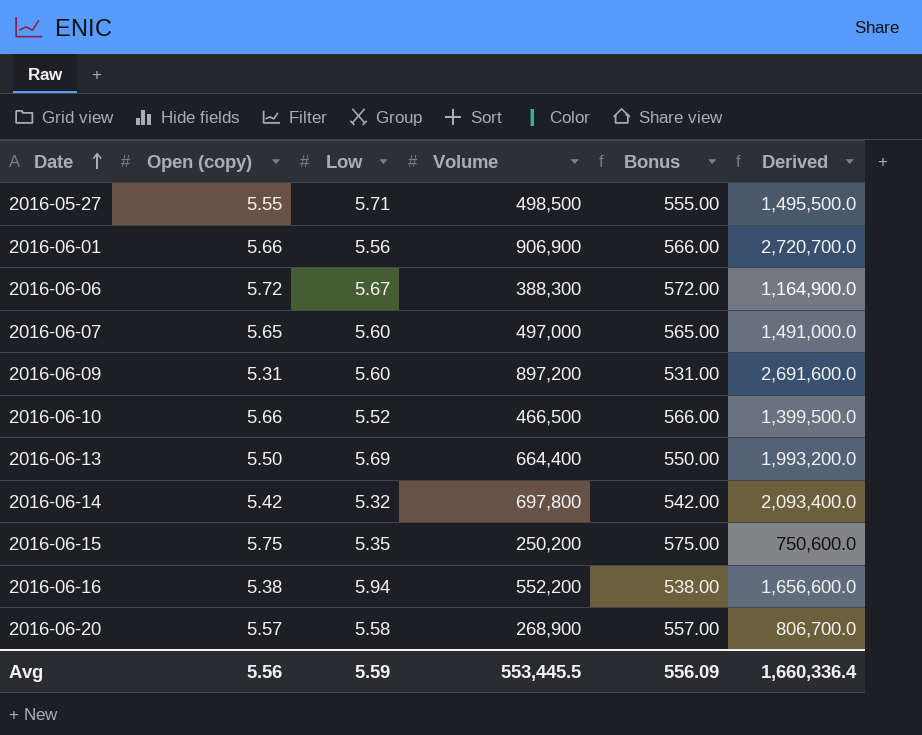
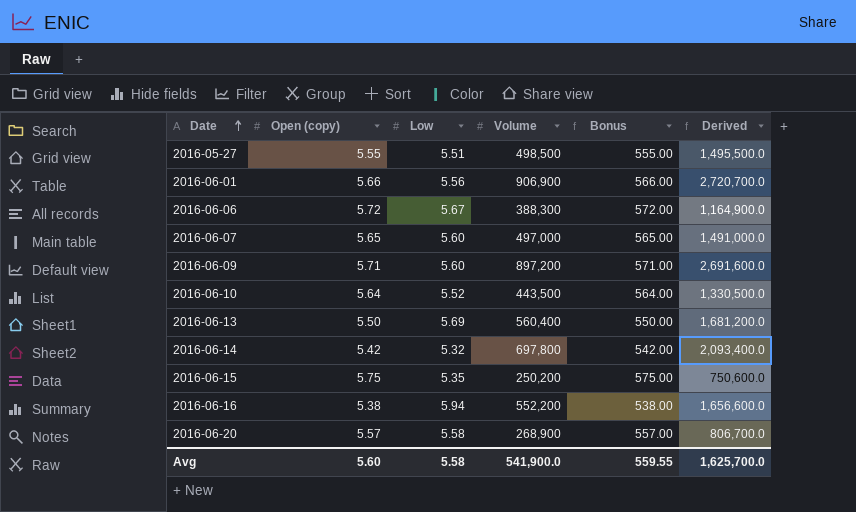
2016-05-27 | Low: 5.71 -> 5.51
2016-06-09 | Open (copy): 5.31 -> 5.71
2016-06-09 | Bonus: 531.00 -> 571.00
2016-06-10 | Open (copy): 5.66 -> 5.64
2016-06-10 | Volume: 466,500 -> 443,500
2016-06-10 | Bonus: 566.00 -> 564.00
2016-06-10 | Derived: 1,399,500.0 -> 1,330,500.0
2016-06-13 | Volume: 664,400 -> 560,400
2016-06-13 | Derived: 1,993,200.0 -> 1,681,200.0
Avg | Open (copy): 5.56 -> 5.60
Avg | Low: 5.59 -> 5.58
Avg | Volume: 553,445.5 -> 541,900.0
Avg | Bonus: 556.09 -> 559.55
Avg | Derived: 1,660,336.4 -> 1,625,700.0

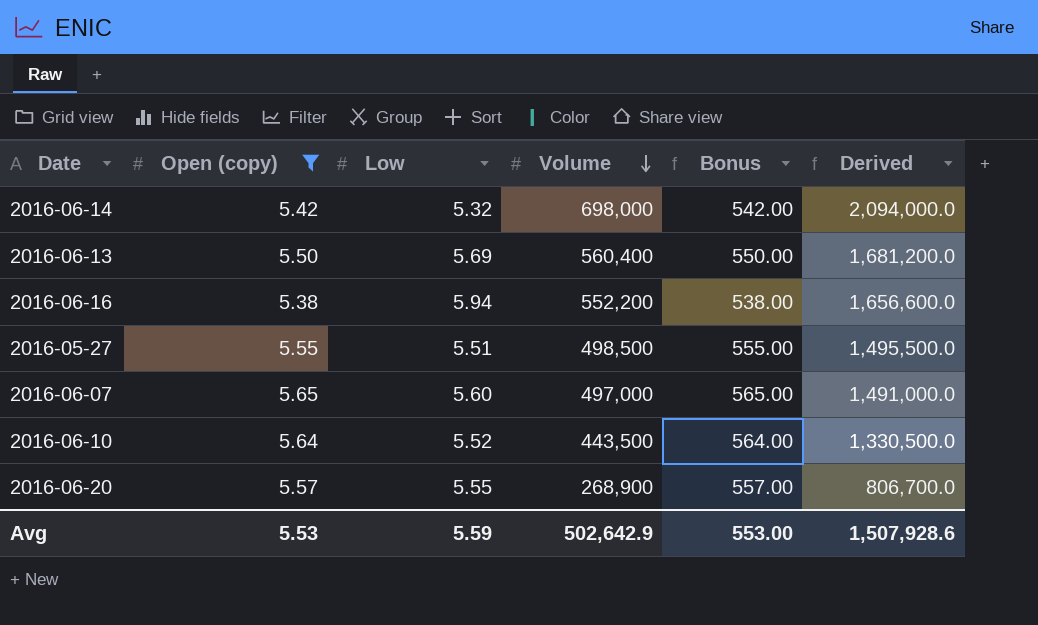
filter: none -> Open (copy) <= 5.65
row order: Date ascending -> Volume descending
2016-06-14 | Volume: 697,800 -> 698,000
2016-06-14 | Derived: 2,093,400.0 -> 2,094,000.0
2016-06-20 | Low: 5.58 -> 5.55
Avg | Open (copy): 5.60 -> 5.53
Avg | Low: 5.58 -> 5.59
Avg | Volume: 541,900.0 -> 502,642.9
Avg | Bonus: 559.55 -> 553.00
Avg | Derived: 1,625,700.0 -> 1,507,928.6

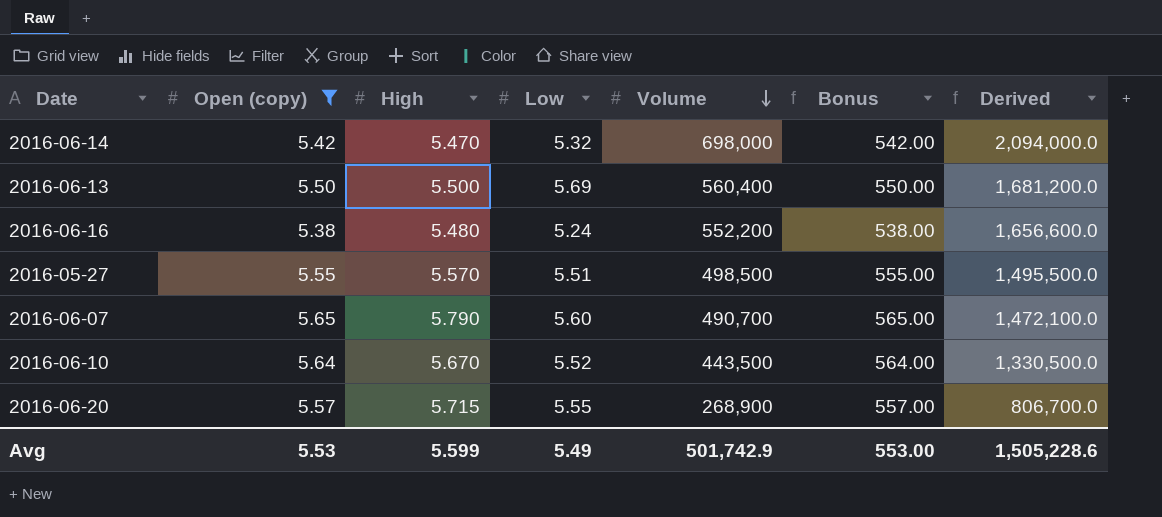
column High | position: none -> 3
2016-06-16 | Low: 5.94 -> 5.24
2016-06-07 | Volume: 497,000 -> 490,700
2016-06-07 | Derived: 1,491,000.0 -> 1,472,100.0
Avg | Low: 5.59 -> 5.49
Avg | Volume: 502,642.9 -> 501,742.9
Avg | Derived: 1,507,928.6 -> 1,505,228.6

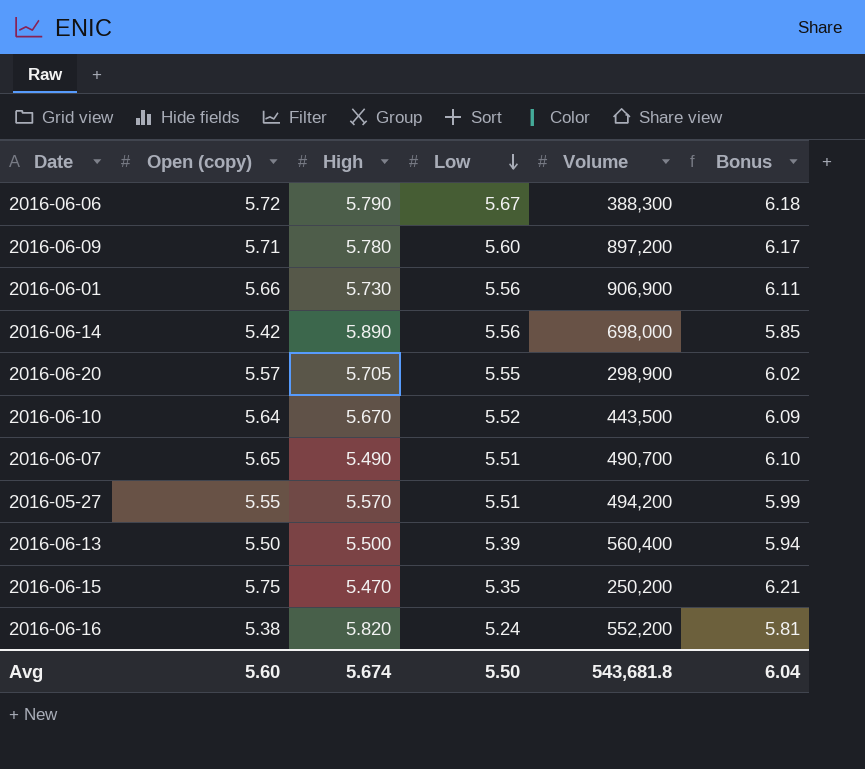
filter: Open (copy) <= 5.65 -> none
row order: Volume descending -> Low descending
column Derived | formula: [Volume] * 3 -> none
column Bonus | formula: [Open (copy)] * 100 -> [Open (copy)] * 1.08
2016-06-14 | High: 5.470 -> 5.890
2016-06-14 | Low: 5.32 -> 5.56
2016-06-20 | High: 5.715 -> 5.705
2016-06-20 | Volume: 268,900 -> 298,900
2016-06-07 | High: 5.790 -> 5.490
2016-06-07 | Low: 5.60 -> 5.51
2016-05-27 | Volume: 498,500 -> 494,200
2016-06-13 | Low: 5.69 -> 5.39
2016-06-16 | High: 5.480 -> 5.820
Avg | Open (copy): 5.53 -> 5.60
Avg | High: 5.599 -> 5.674
Avg | Low: 5.49 -> 5.50
Avg | Volume: 501,742.9 -> 543,681.8
Avg | Bonus: 553.00 -> 6.04

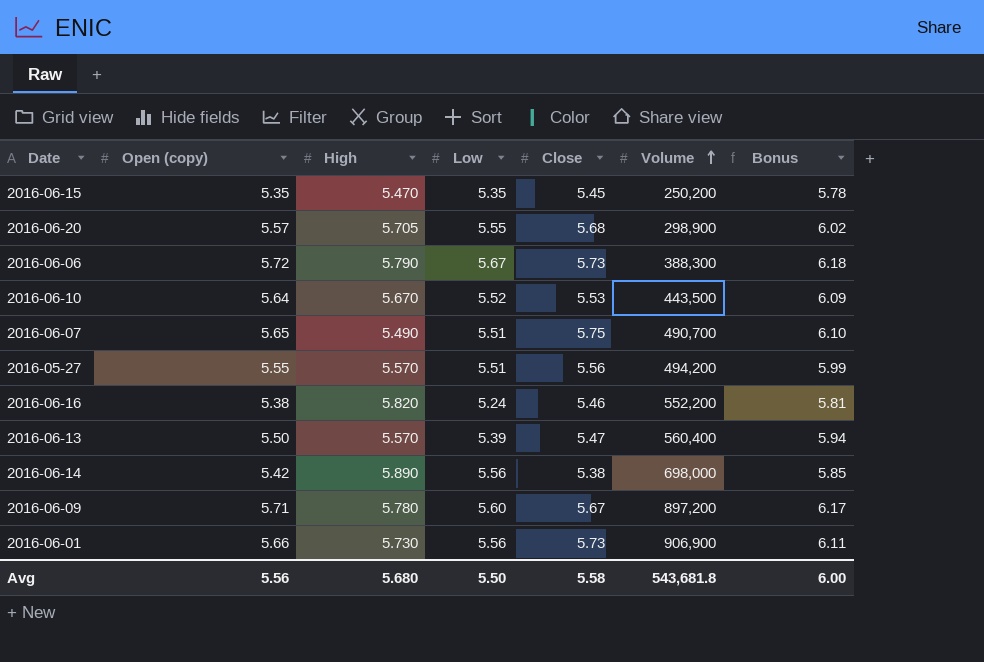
row order: Low descending -> Volume ascending
column Close | position: none -> 5
2016-06-15 | Open (copy): 5.75 -> 5.35
2016-06-15 | Bonus: 6.21 -> 5.78
2016-06-13 | High: 5.500 -> 5.570
Avg | Open (copy): 5.60 -> 5.56
Avg | High: 5.674 -> 5.680
Avg | Bonus: 6.04 -> 6.00

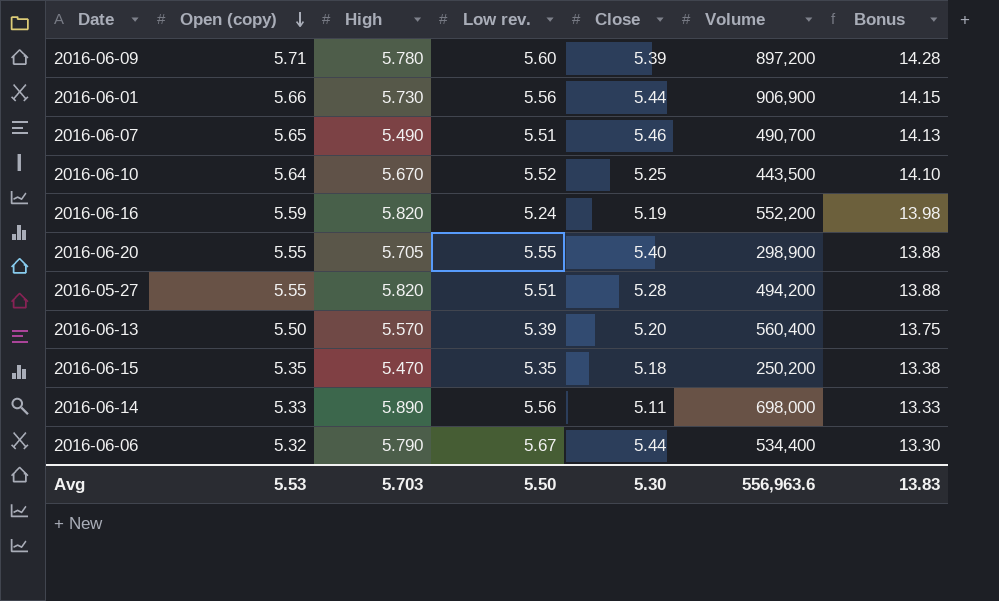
row order: Volume ascending -> Open (copy) descending
column name: Low -> Low rev.
column Bonus | formula: [Open (copy)] * 1.08 -> [Open (copy)] * 2.5
2016-06-09 | Close: 5.67 -> 5.39
2016-06-01 | Close: 5.73 -> 5.44
2016-06-07 | Close: 5.75 -> 5.46
2016-06-10 | Close: 5.53 -> 5.25
2016-06-16 | Open (copy): 5.38 -> 5.59
2016-06-16 | Close: 5.46 -> 5.19
2016-06-20 | Open (copy): 5.57 -> 5.55
2016-06-20 | Close: 5.68 -> 5.40
2016-05-27 | High: 5.570 -> 5.820
2016-05-27 | Close: 5.56 -> 5.28
2016-06-13 | Close: 5.47 -> 5.20
2016-06-15 | Close: 5.45 -> 5.18
2016-06-14 | Open (copy): 5.42 -> 5.33
2016-06-14 | Close: 5.38 -> 5.11
2016-06-06 | Open (copy): 5.72 -> 5.32
2016-06-06 | Close: 5.73 -> 5.44
2016-06-06 | Volume: 388,300 -> 534,400
Avg | Open (copy): 5.56 -> 5.53
Avg | High: 5.680 -> 5.703
Avg | Close: 5.58 -> 5.30
Avg | Volume: 543,681.8 -> 556,963.6
Avg | Bonus: 6.00 -> 13.83

